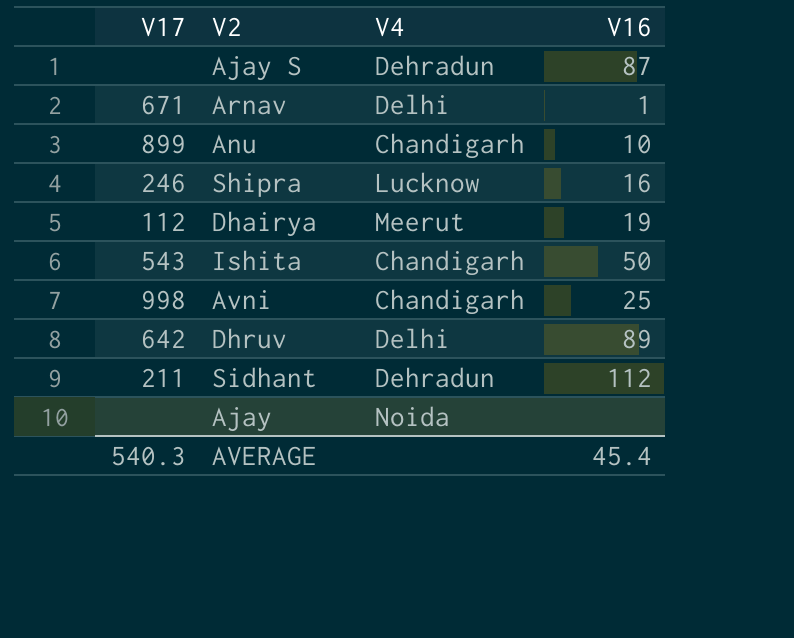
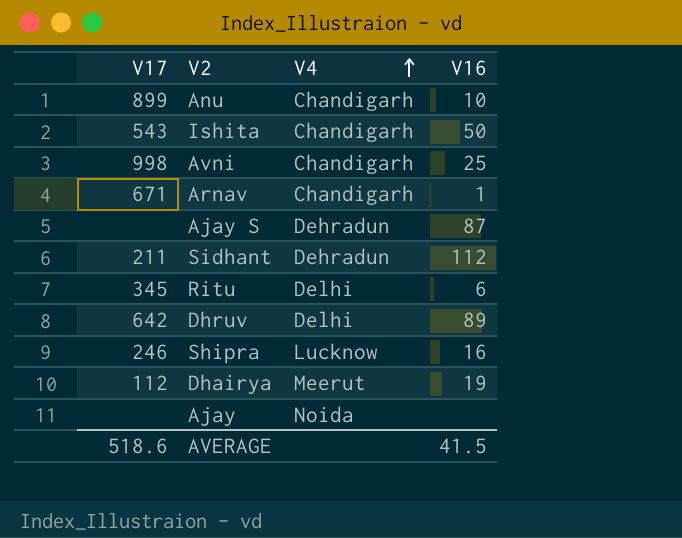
row order: none -> V4 ascending
Arnav | V4: Delhi -> Chandigarh
row Ritu: none -> 345 | Delhi | 6
AVERAGE | V17: 540.3 -> 518.6
AVERAGE | V16: 45.4 -> 41.5

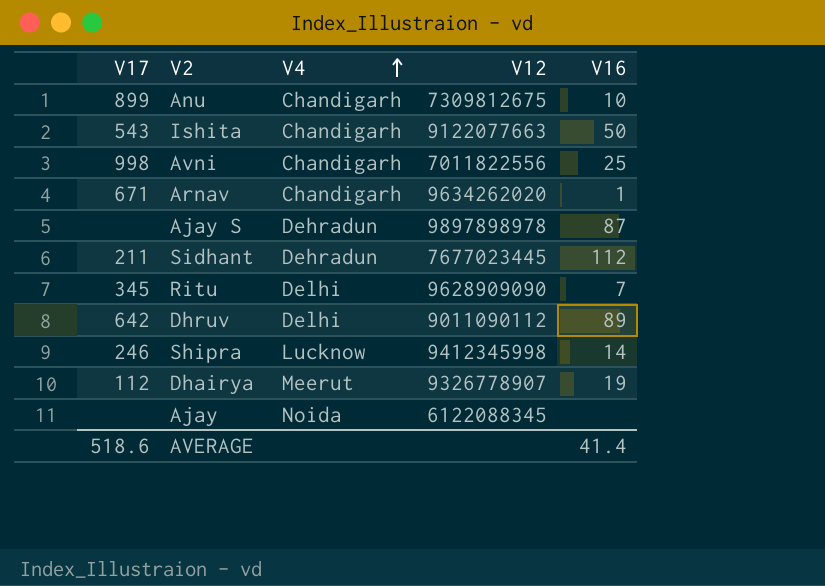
column V12 | position: none -> 4
Ritu | V16: 6 -> 7
Shipra | V16: 16 -> 14
AVERAGE | V16: 41.5 -> 41.4

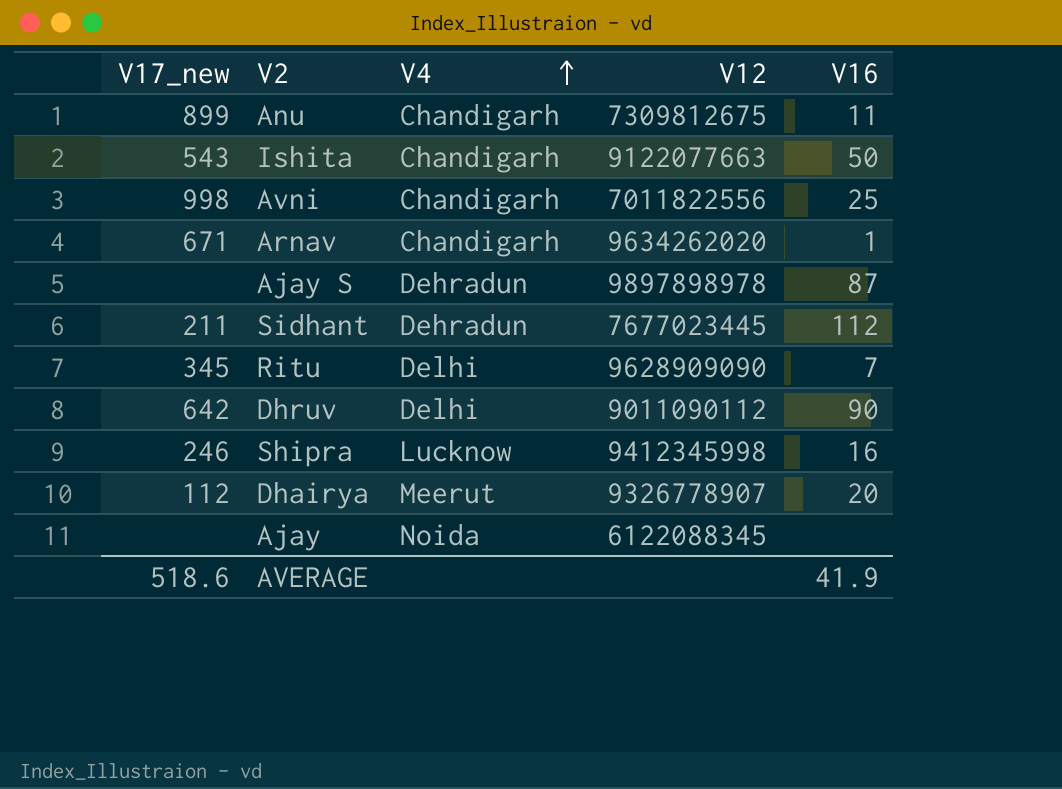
column name: V17 -> V17_new
Anu | V16: 10 -> 11
Dhruv | V16: 89 -> 90
Shipra | V16: 14 -> 16
Dhairya | V16: 19 -> 20
AVERAGE | V16: 41.4 -> 41.9

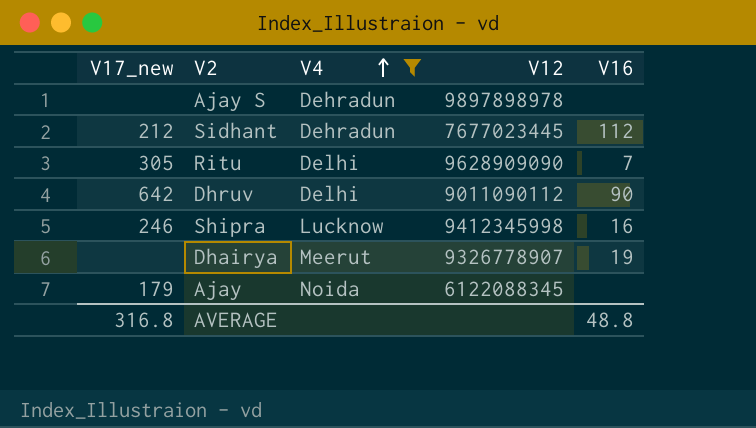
filter: none -> V4 != Chandigarh
Ajay S | V16: 87 -> none
Sidhant | V17_new: 211 -> 212
Ritu | V17_new: 345 -> 305
Dhairya | V17_new: 112 -> none
Dhairya | V16: 20 -> 19
Ajay | V17_new: none -> 179
AVERAGE | V17_new: 518.6 -> 316.8
AVERAGE | V16: 41.9 -> 48.8

